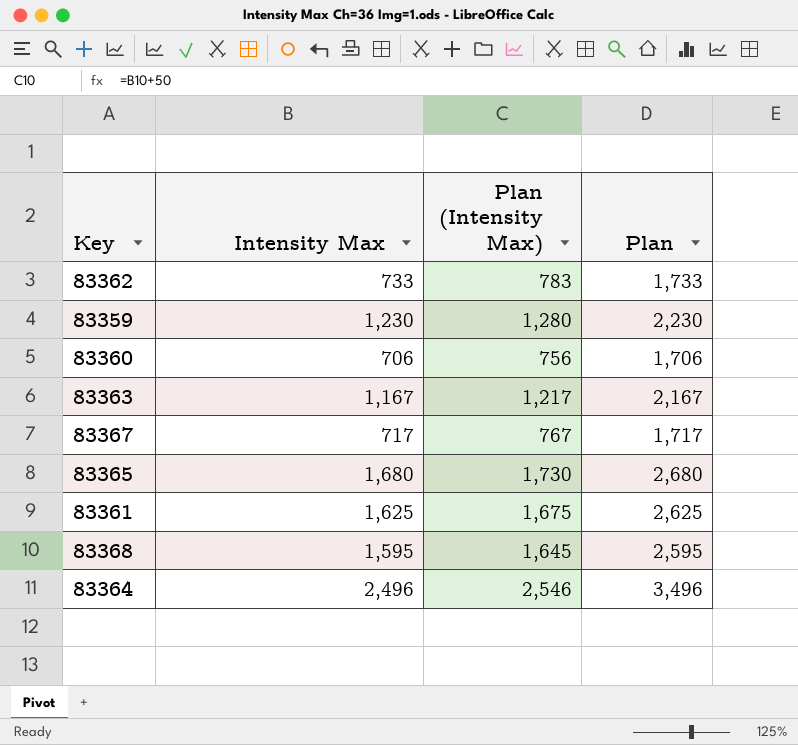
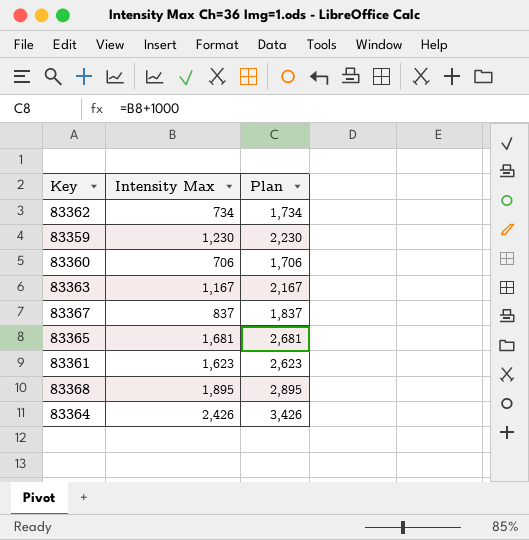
column Plan (Intensity Max) | formula: [Intensity Max] + 50 -> none
83362 | Intensity Max: 733 -> 734
83362 | Plan: 1,733 -> 1,734
83367 | Intensity Max: 717 -> 837
83367 | Plan: 1,717 -> 1,837
83365 | Intensity Max: 1,680 -> 1,681
83365 | Plan: 2,680 -> 2,681
83361 | Intensity Max: 1,625 -> 1,623
83361 | Plan: 2,625 -> 2,623
83368 | Intensity Max: 1,595 -> 1,895
83368 | Plan: 2,595 -> 2,895
83364 | Intensity Max: 2,496 -> 2,426
83364 | Plan: 3,496 -> 3,426

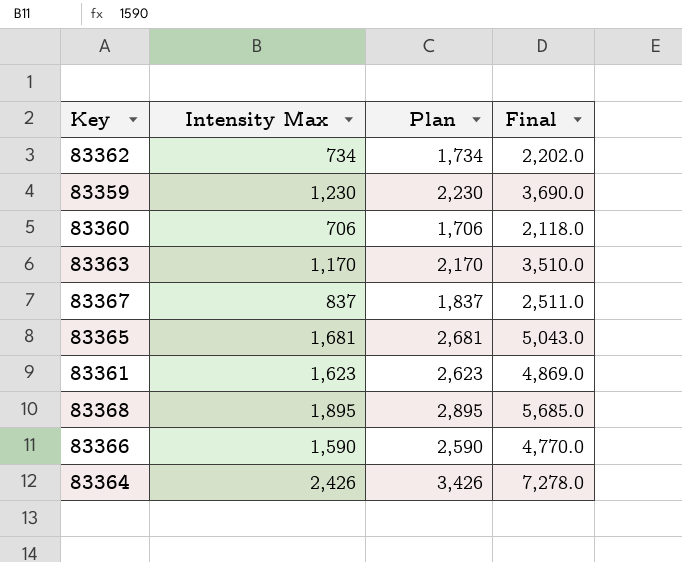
column Final | formula: none -> [Intensity Max] * 3
83363 | Intensity Max: 1,167 -> 1,170
83363 | Plan: 2,167 -> 2,170
row 83366: none -> 1,590 | 2,590 | 4,770.0

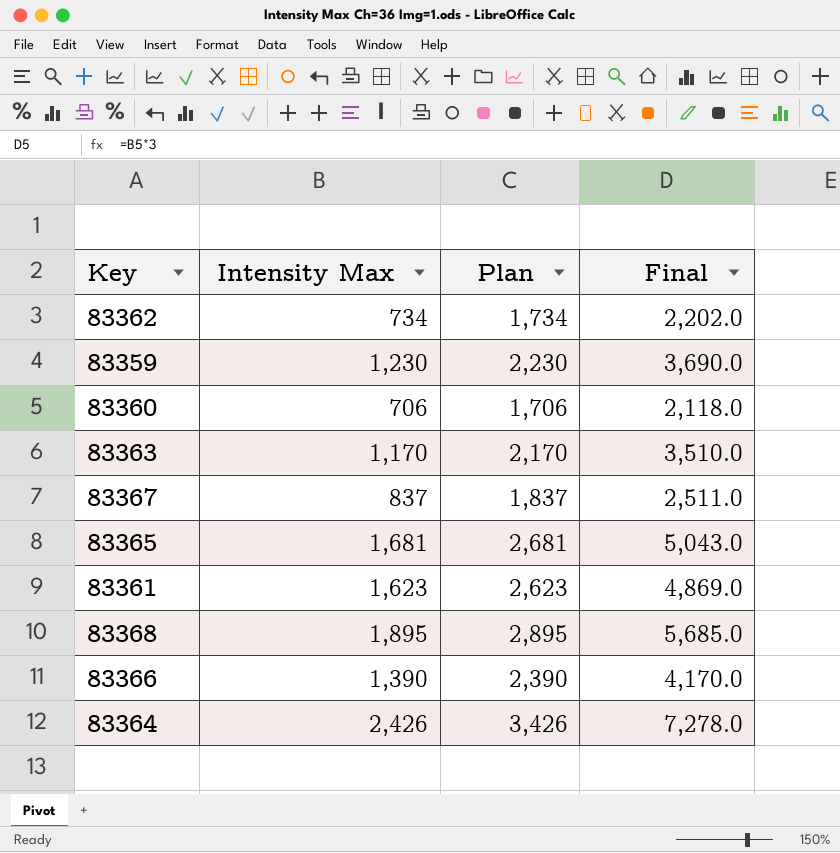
83366 | Intensity Max: 1,590 -> 1,390
83366 | Plan: 2,590 -> 2,390
83366 | Final: 4,770.0 -> 4,170.0

